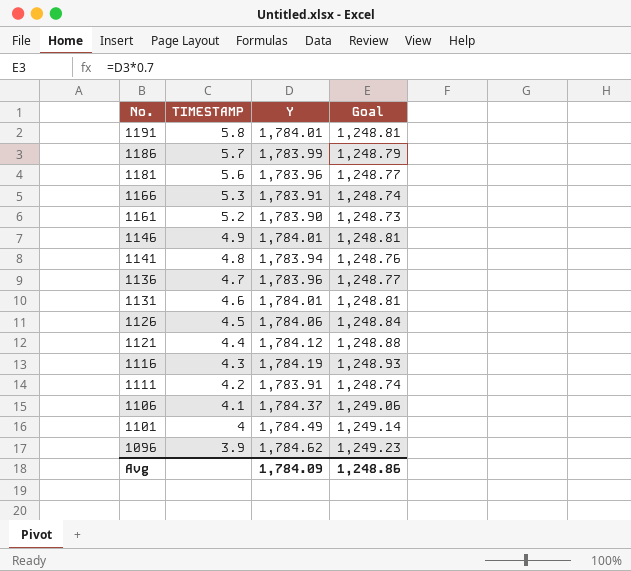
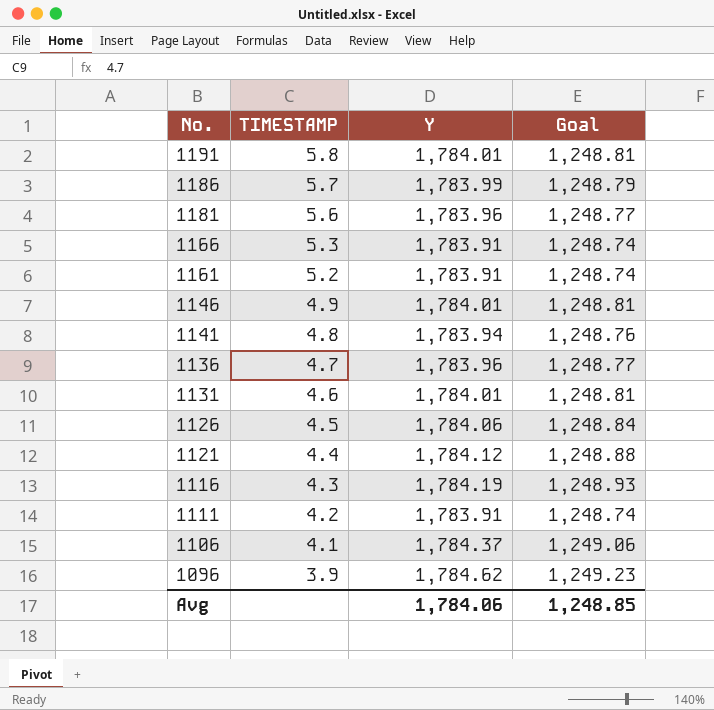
row 1101: 4 | 1,784.49 | 1,249.14 -> none
1161 | Y: 1,783.90 -> 1,783.91
1161 | Goal: 1,248.73 -> 1,248.74
Avg | Y: 1,784.09 -> 1,784.06
Avg | Goal: 1,248.86 -> 1,248.85

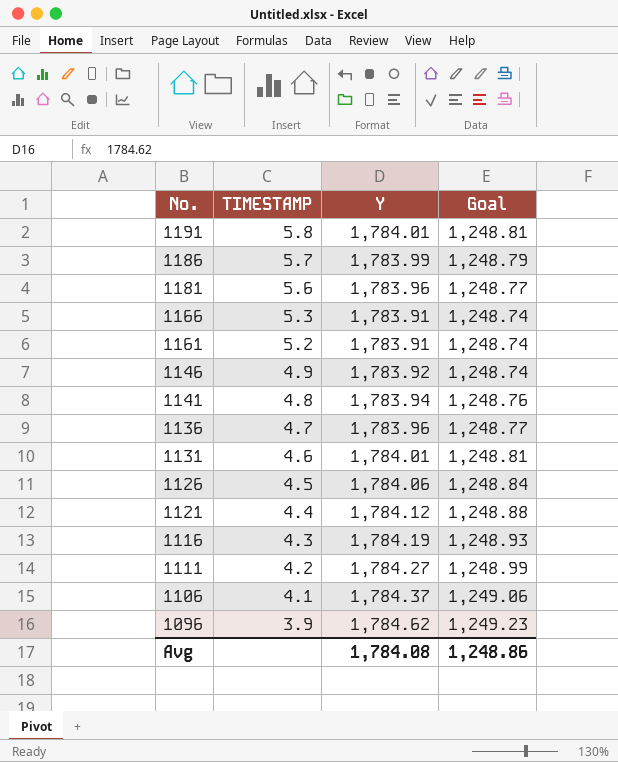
1146 | Y: 1,784.01 -> 1,783.92
1146 | Goal: 1,248.81 -> 1,248.74
1111 | Y: 1,783.91 -> 1,784.27
1111 | Goal: 1,248.74 -> 1,248.99
Avg | Y: 1,784.06 -> 1,784.08
Avg | Goal: 1,248.85 -> 1,248.86

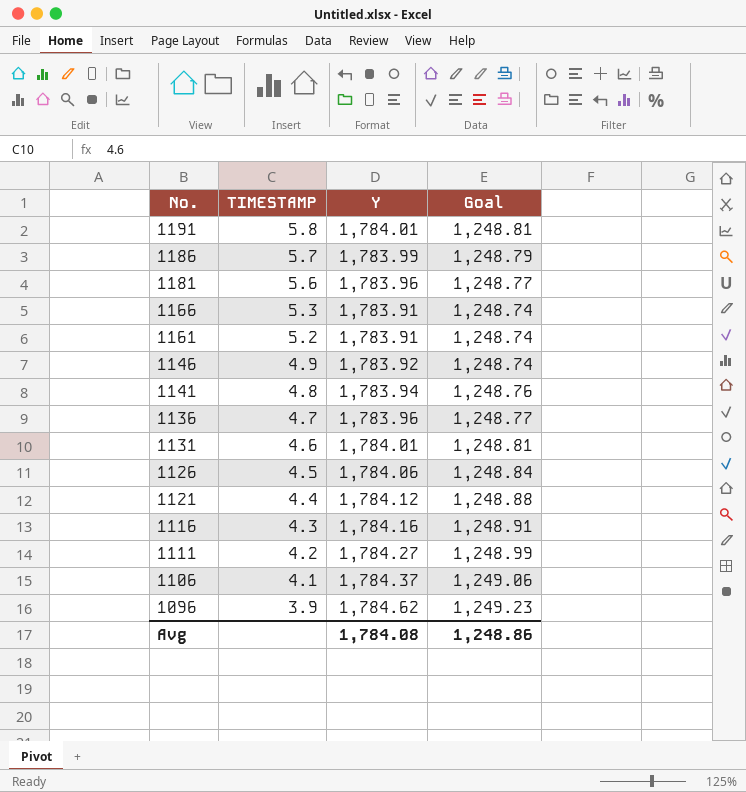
1116 | Y: 1,784.19 -> 1,784.16
1116 | Goal: 1,248.93 -> 1,248.91

